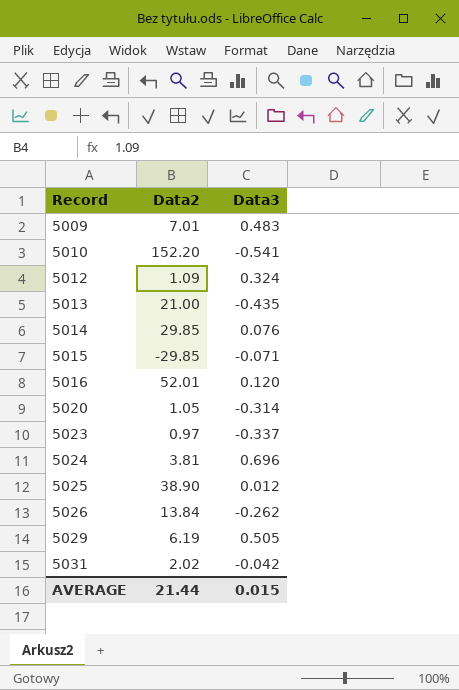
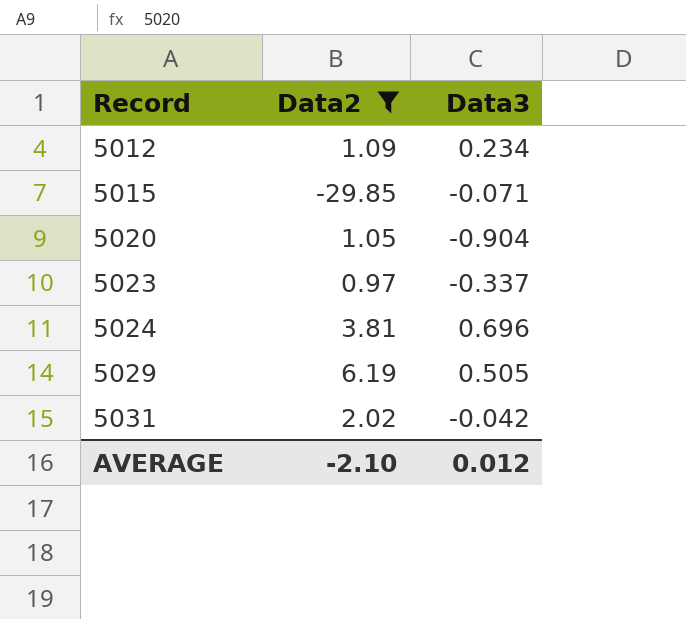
filter: none -> Data2 <= 6.19
5012 | Data3: 0.324 -> 0.234
5020 | Data3: -0.314 -> -0.904
AVERAGE | Data2: 21.44 -> -2.10
AVERAGE | Data3: 0.015 -> 0.012

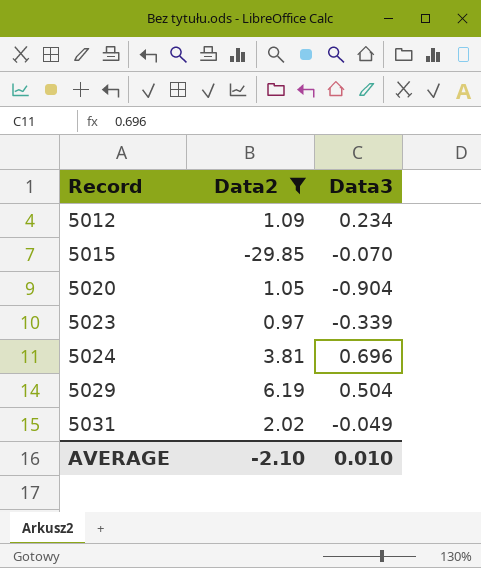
5015 | Data3: -0.071 -> -0.070
5023 | Data3: -0.337 -> -0.339
5029 | Data3: 0.505 -> 0.504
5031 | Data3: -0.042 -> -0.049
AVERAGE | Data3: 0.012 -> 0.010

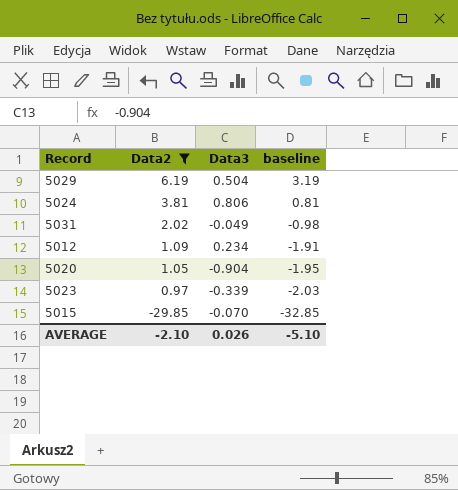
row order: Record ascending -> Data2 descending
column baseline | formula: none -> [Data2] - 3
5024 | Data3: 0.696 -> 0.806
AVERAGE | Data3: 0.010 -> 0.026

